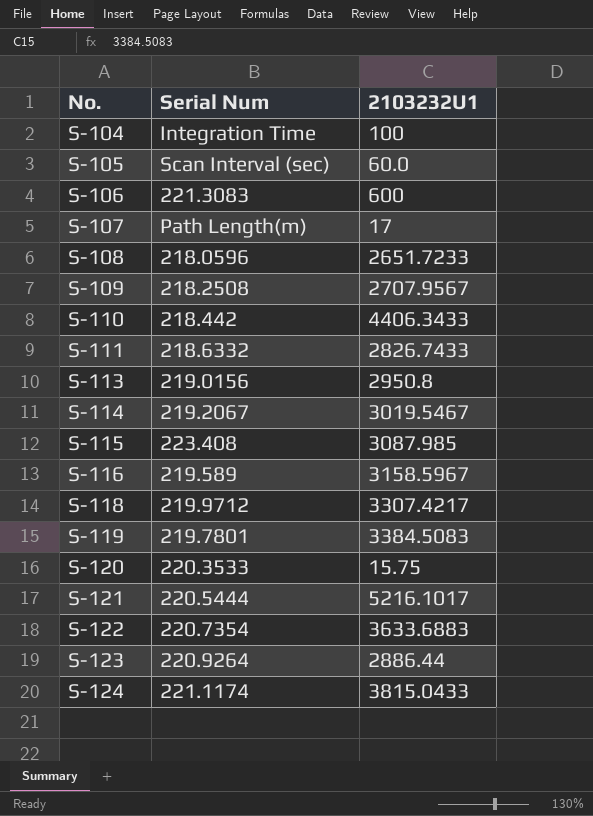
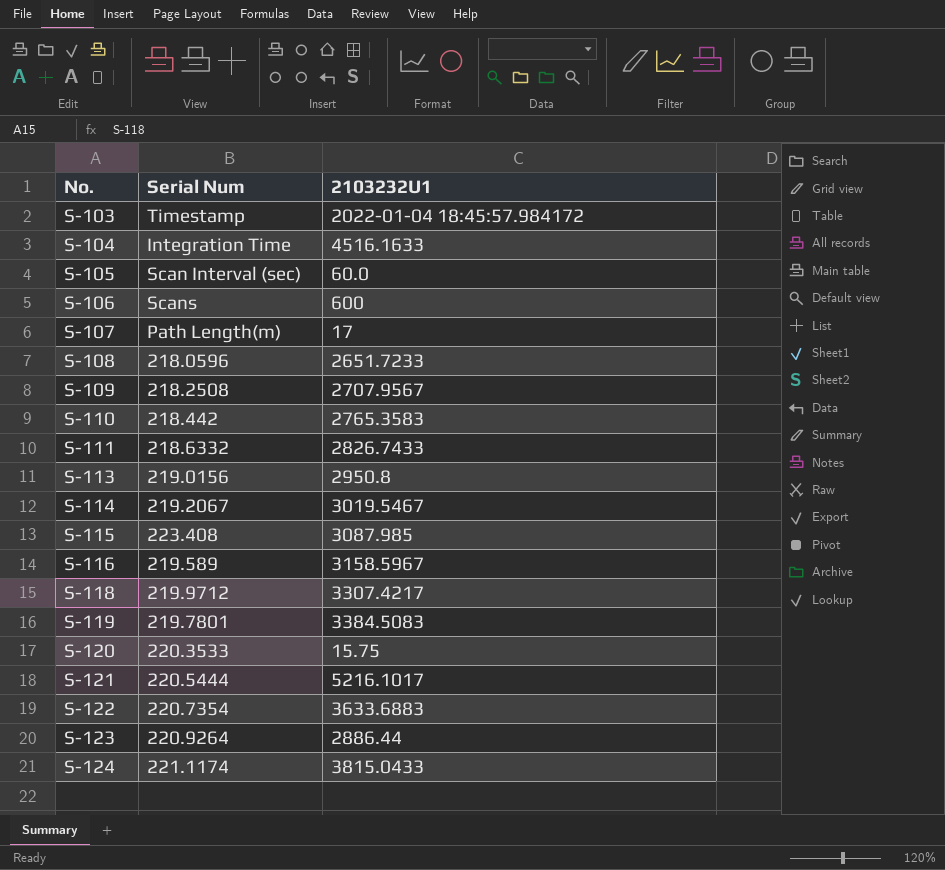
row S-103: none -> Timestamp | 2022-01-04 18:45:57.984172
S-104 | 2103232U1: 100 -> 4516.1633
S-106 | Serial Num: 221.3083 -> Scans
S-110 | 2103232U1: 4406.3433 -> 2765.3583

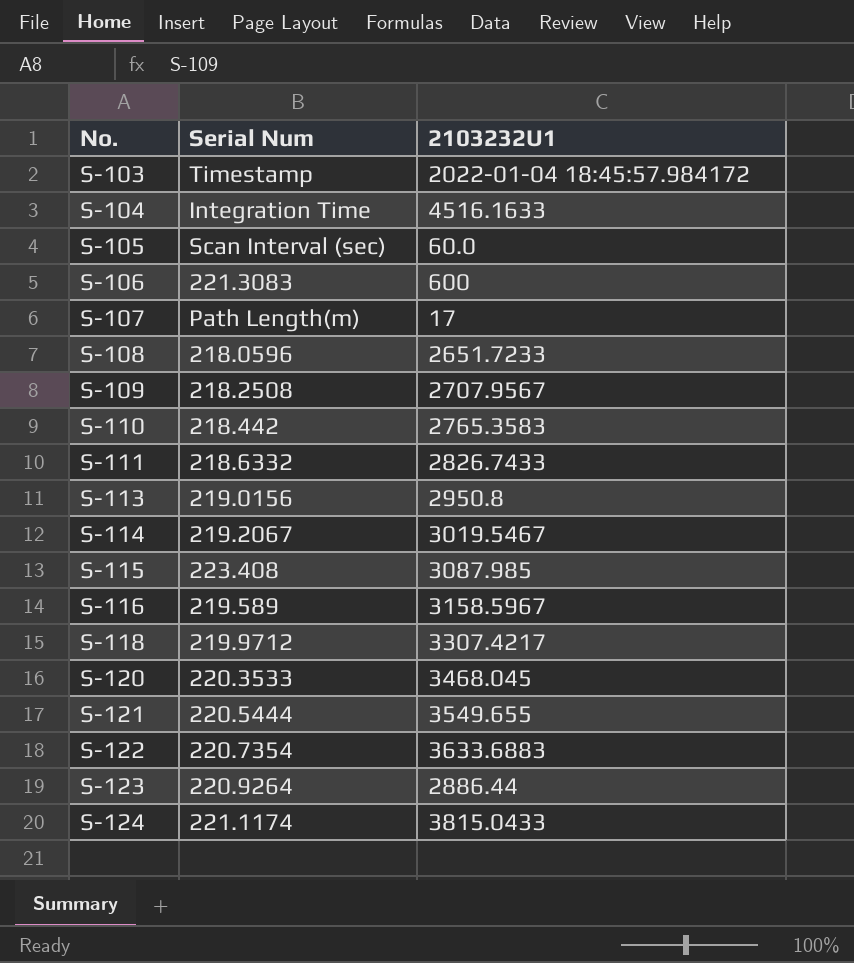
row S-119: 219.7801 | 3384.5083 -> none
S-106 | Serial Num: Scans -> 221.3083
S-120 | 2103232U1: 15.75 -> 3468.045
S-121 | 2103232U1: 5216.1017 -> 3549.655

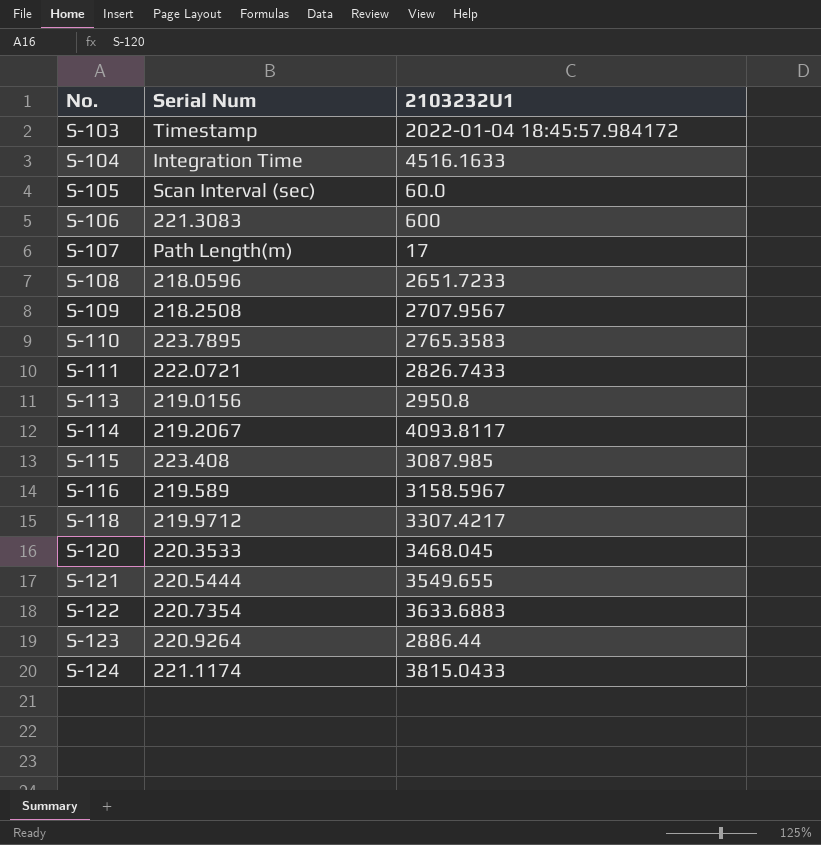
S-110 | Serial Num: 218.442 -> 223.7895
S-111 | Serial Num: 218.6332 -> 222.0721
S-114 | 2103232U1: 3019.5467 -> 4093.8117

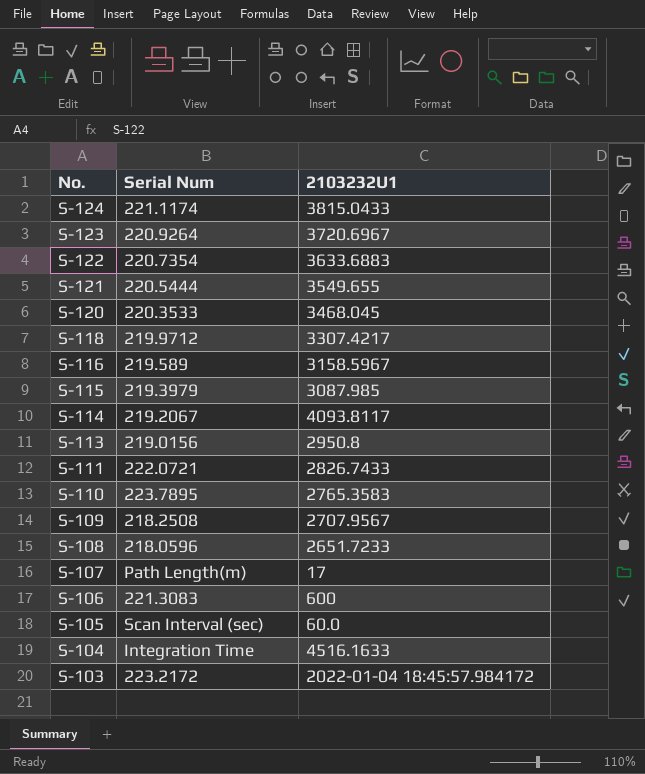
row order: No. ascending -> No. descending
S-123 | 2103232U1: 2886.44 -> 3720.6967
S-115 | Serial Num: 223.408 -> 219.3979
S-103 | Serial Num: Timestamp -> 223.2172

